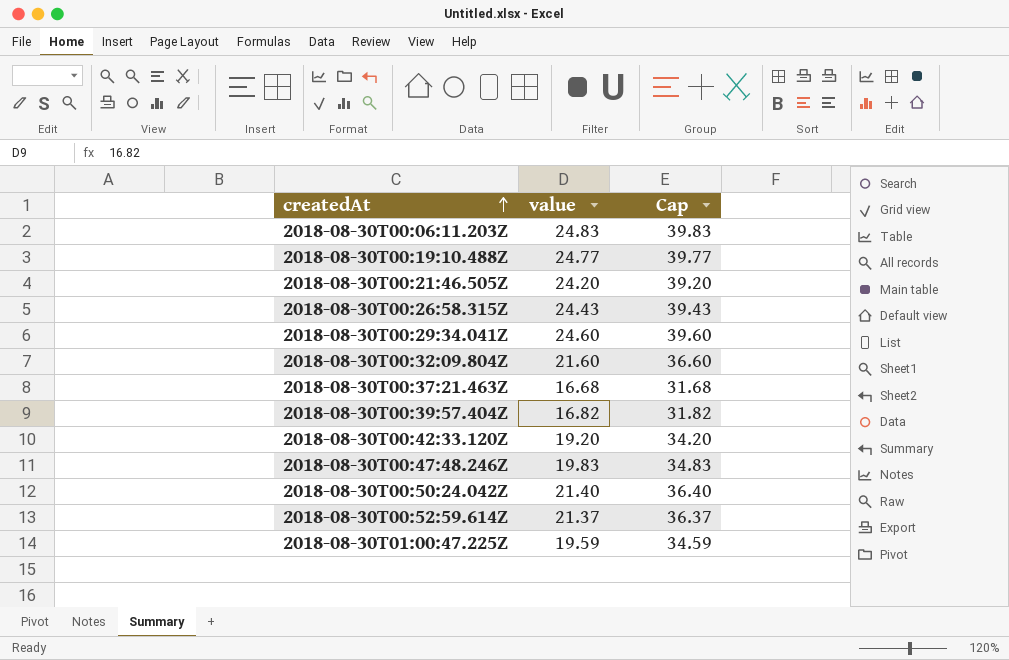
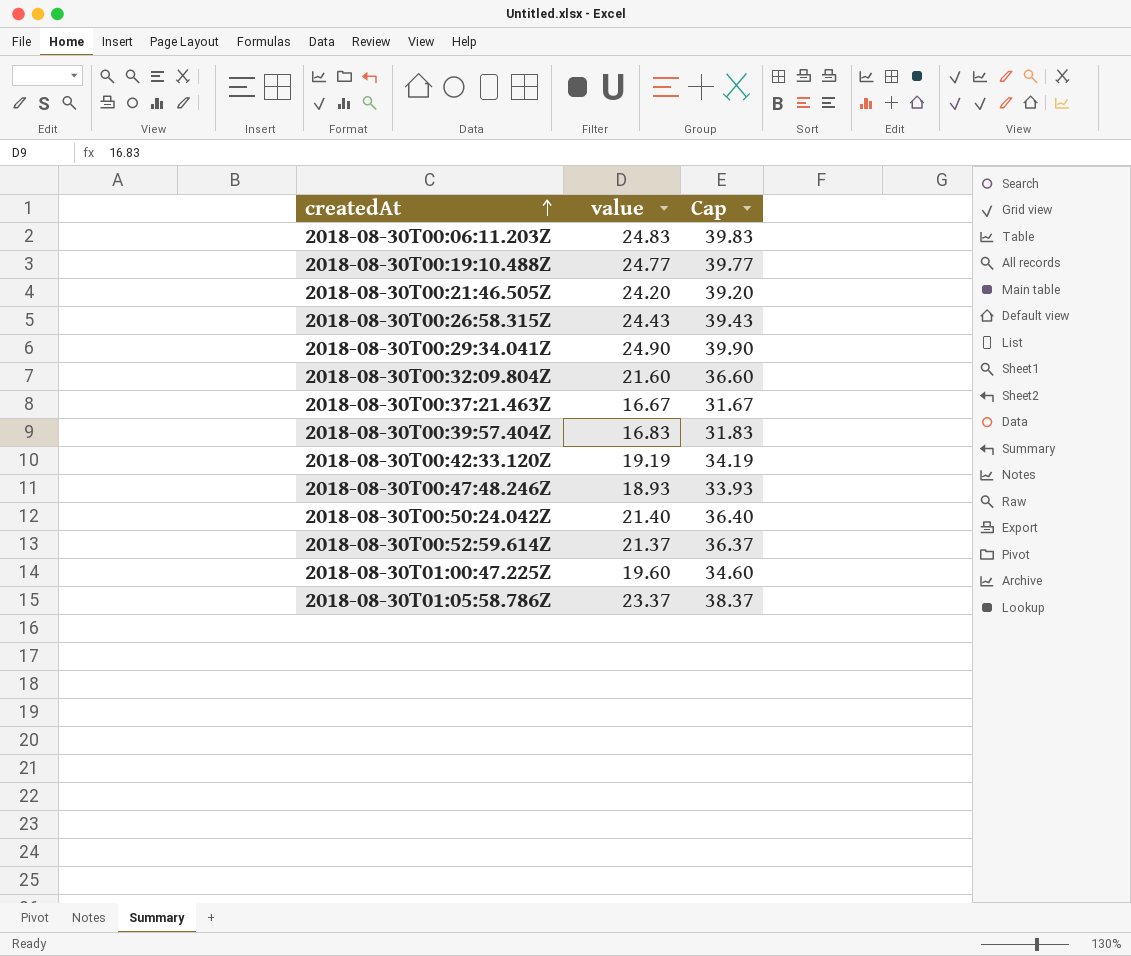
2018-08-30T00:29:34.041Z | value: 24.60 -> 24.90
2018-08-30T00:29:34.041Z | Cap: 39.60 -> 39.90
2018-08-30T00:37:21.463Z | value: 16.68 -> 16.67
2018-08-30T00:37:21.463Z | Cap: 31.68 -> 31.67
2018-08-30T00:39:57.404Z | value: 16.82 -> 16.83
2018-08-30T00:39:57.404Z | Cap: 31.82 -> 31.83
2018-08-30T00:42:33.120Z | value: 19.20 -> 19.19
2018-08-30T00:42:33.120Z | Cap: 34.20 -> 34.19
2018-08-30T00:47:48.246Z | value: 19.83 -> 18.93
2018-08-30T00:47:48.246Z | Cap: 34.83 -> 33.93
2018-08-30T01:00:47.225Z | value: 19.59 -> 19.60
2018-08-30T01:00:47.225Z | Cap: 34.59 -> 34.60
row 2018-08-30T01:05:58.786Z: none -> 23.37 | 38.37

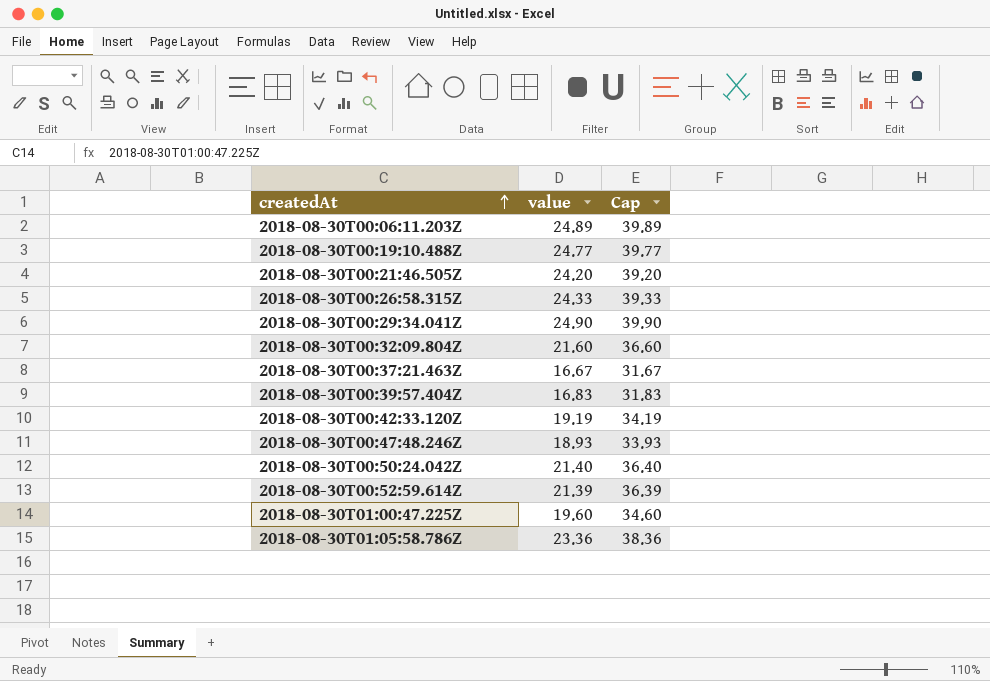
2018-08-30T00:06:11.203Z | value: 24.83 -> 24.89
2018-08-30T00:06:11.203Z | Cap: 39.83 -> 39.89
2018-08-30T00:26:58.315Z | value: 24.43 -> 24.33
2018-08-30T00:26:58.315Z | Cap: 39.43 -> 39.33
2018-08-30T00:52:59.614Z | value: 21.37 -> 21.39
2018-08-30T00:52:59.614Z | Cap: 36.37 -> 36.39
2018-08-30T01:05:58.786Z | value: 23.37 -> 23.36
2018-08-30T01:05:58.786Z | Cap: 38.37 -> 38.36

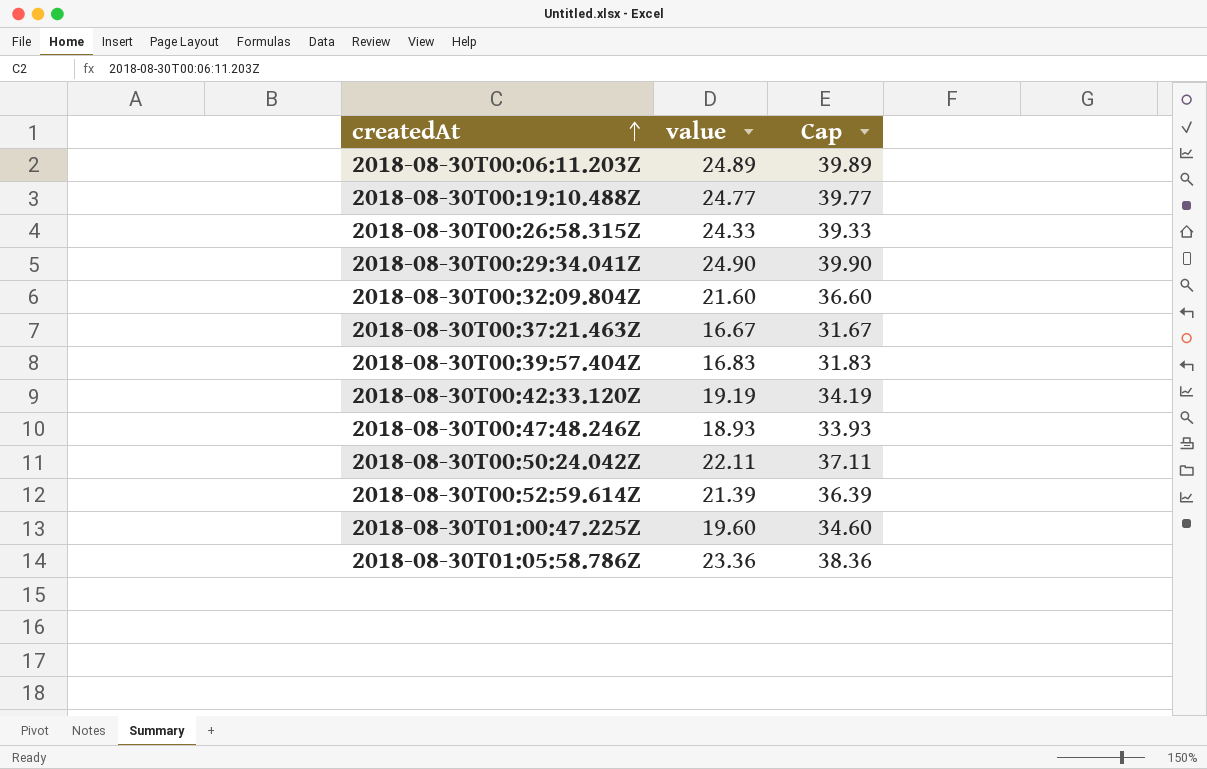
row 2018-08-30T00:21:46.505Z: 24.20 | 39.20 -> none
2018-08-30T00:50:24.042Z | value: 21.40 -> 22.11
2018-08-30T00:50:24.042Z | Cap: 36.40 -> 37.11

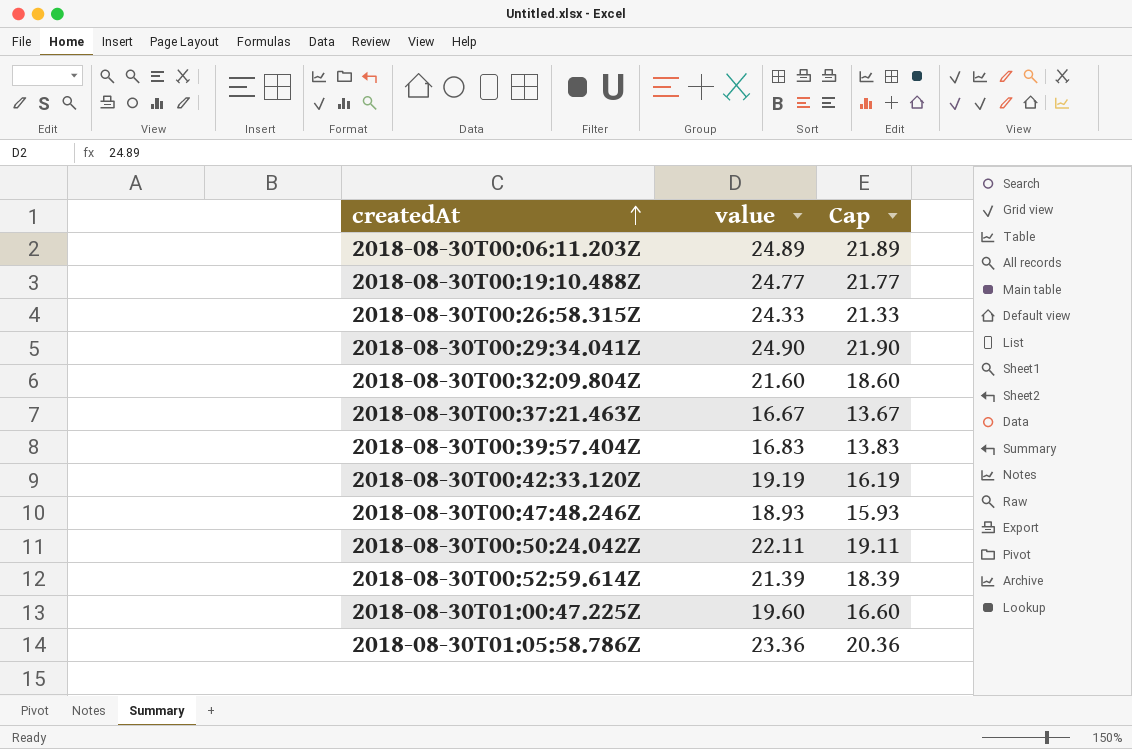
column Cap | formula: [value] + 15 -> [value] - 3

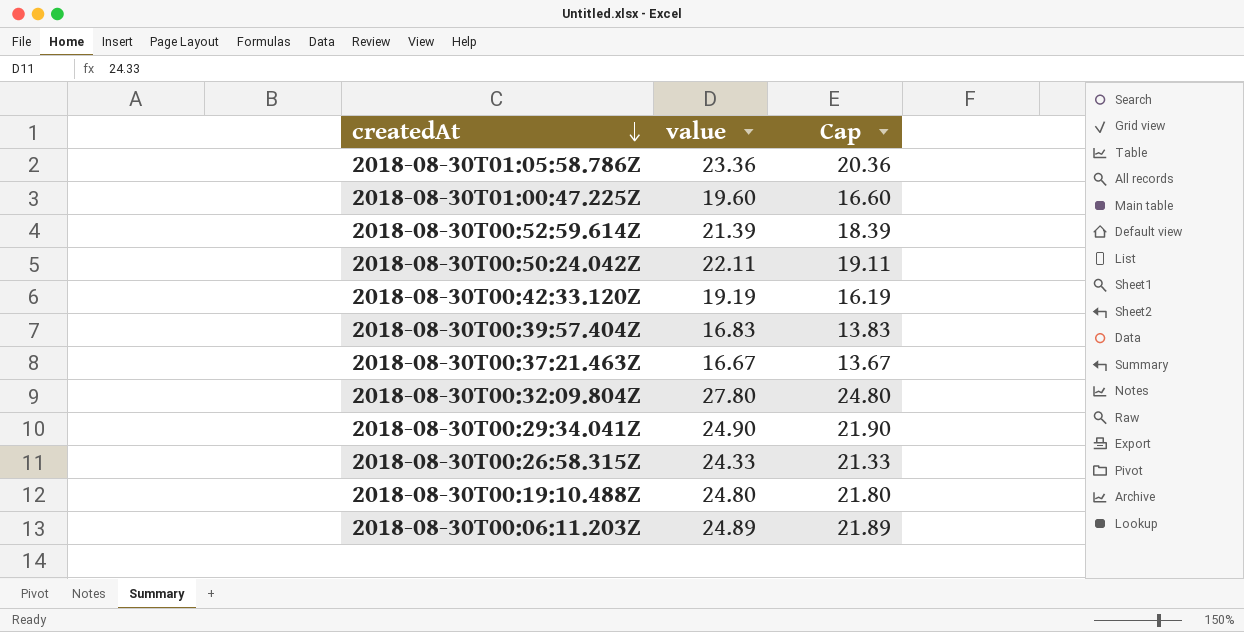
row order: createdAt ascending -> createdAt descending
row 2018-08-30T00:47:48.246Z: 18.93 | 15.93 -> none
2018-08-30T00:32:09.804Z | value: 21.60 -> 27.80
2018-08-30T00:32:09.804Z | Cap: 18.60 -> 24.80
2018-08-30T00:19:10.488Z | value: 24.77 -> 24.80
2018-08-30T00:19:10.488Z | Cap: 21.77 -> 21.80

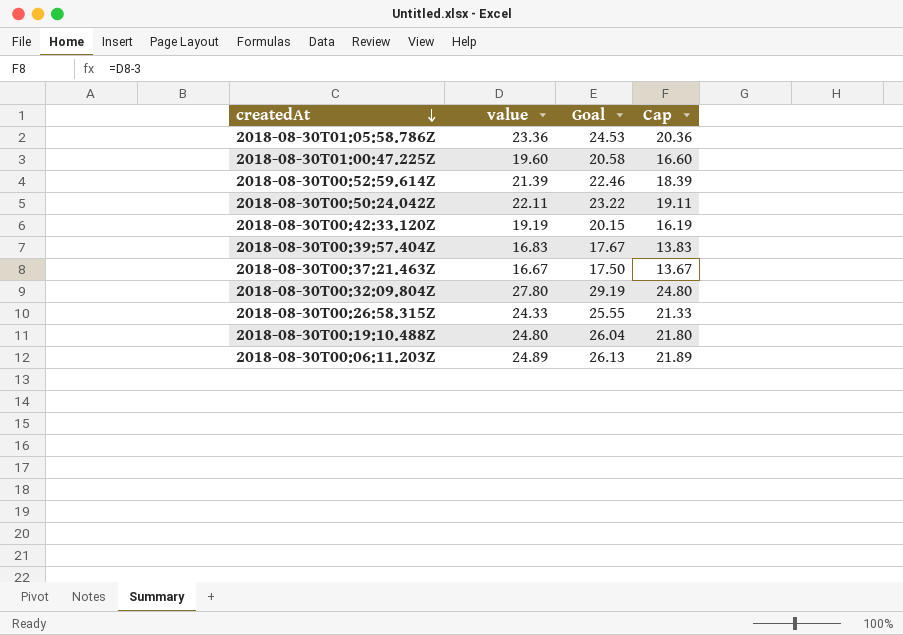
column Goal | formula: none -> [value] * 1.05
row 2018-08-30T00:29:34.041Z: 24.90 | 21.90 -> none

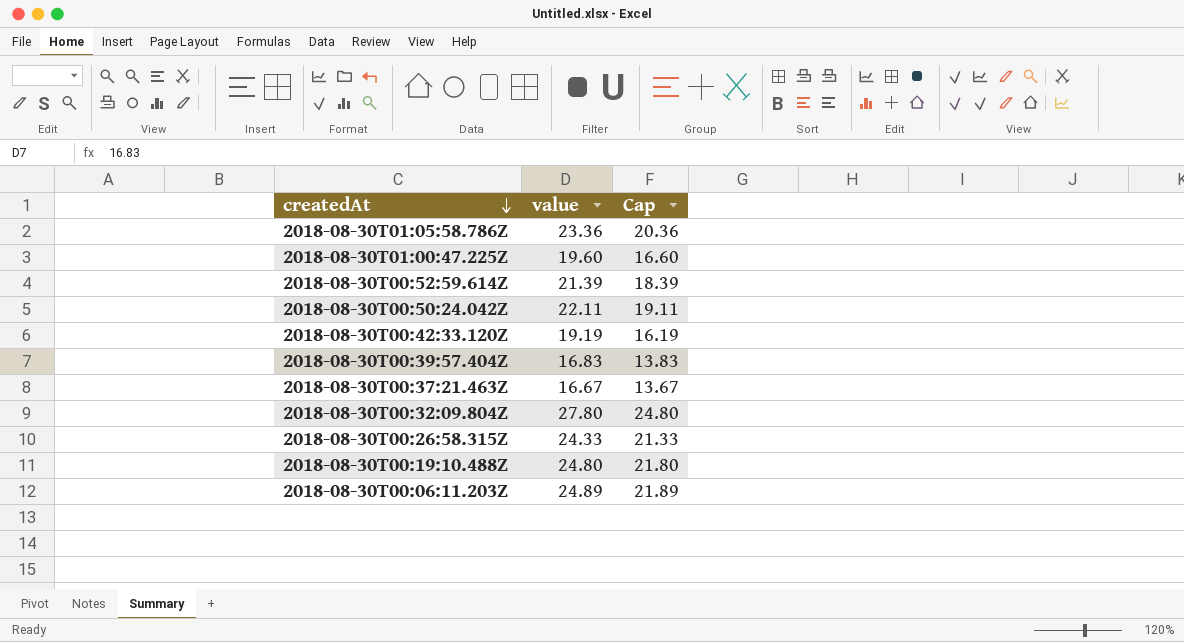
column Goal | formula: [value] * 1.05 -> none

